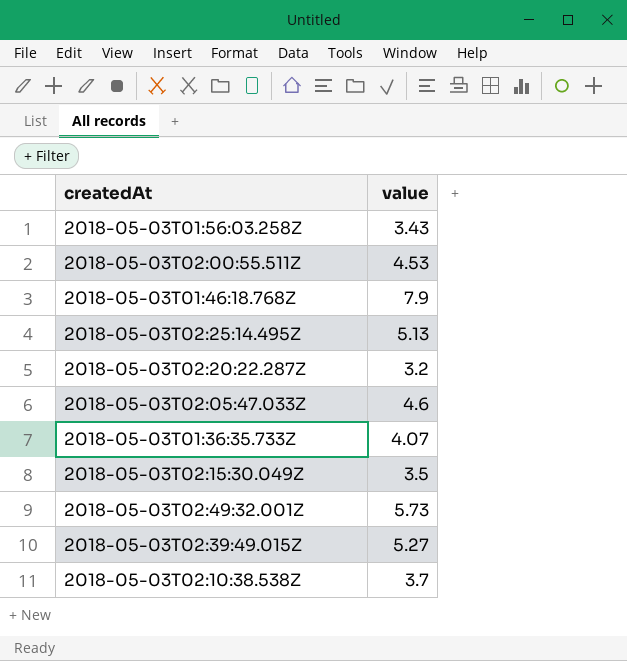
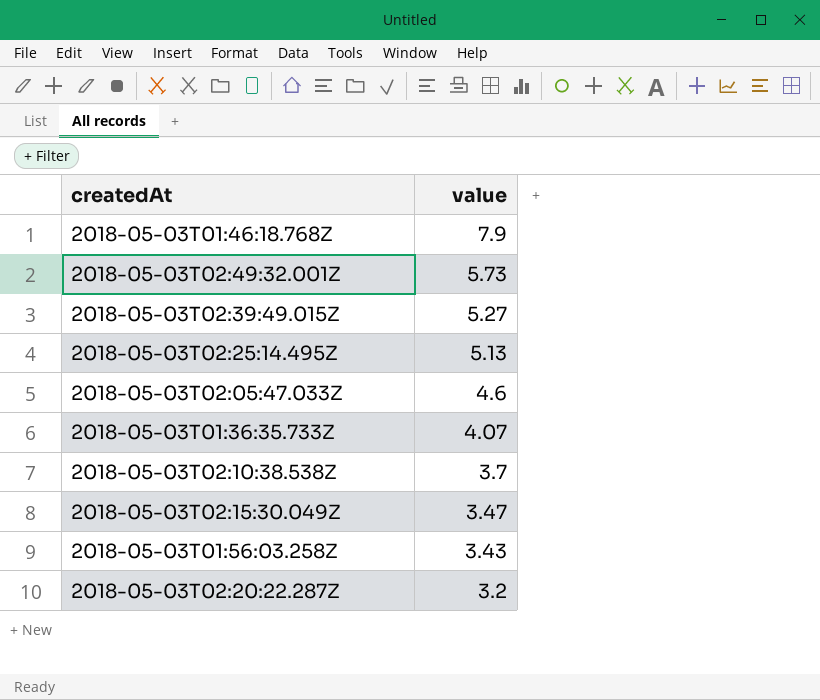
row order: none -> value descending
row 2018-05-03T02:00:55.511Z: 4.53 -> none
2018-05-03T02:15:30.049Z | value: 3.5 -> 3.47

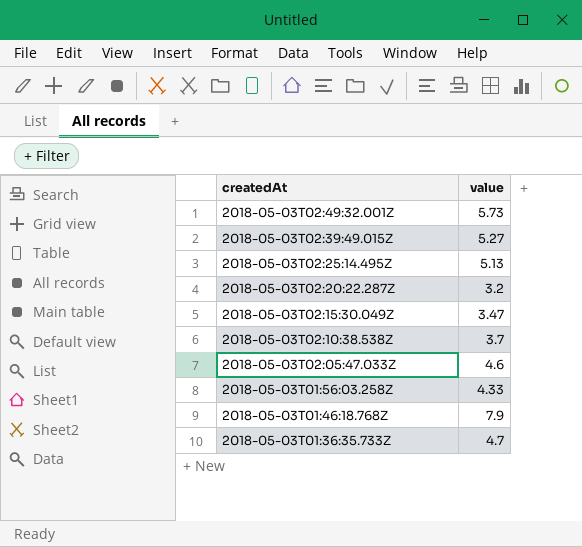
row order: value descending -> createdAt descending
2018-05-03T01:56:03.258Z | value: 3.43 -> 4.33
2018-05-03T01:36:35.733Z | value: 4.07 -> 4.7

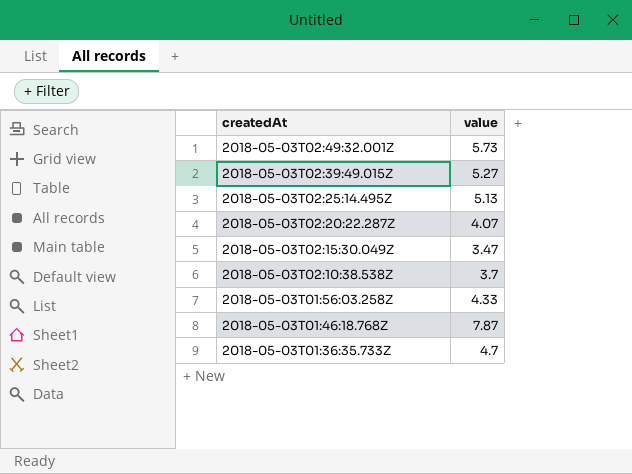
row 2018-05-03T02:05:47.033Z: 4.6 -> none
2018-05-03T02:20:22.287Z | value: 3.2 -> 4.07
2018-05-03T01:46:18.768Z | value: 7.9 -> 7.87

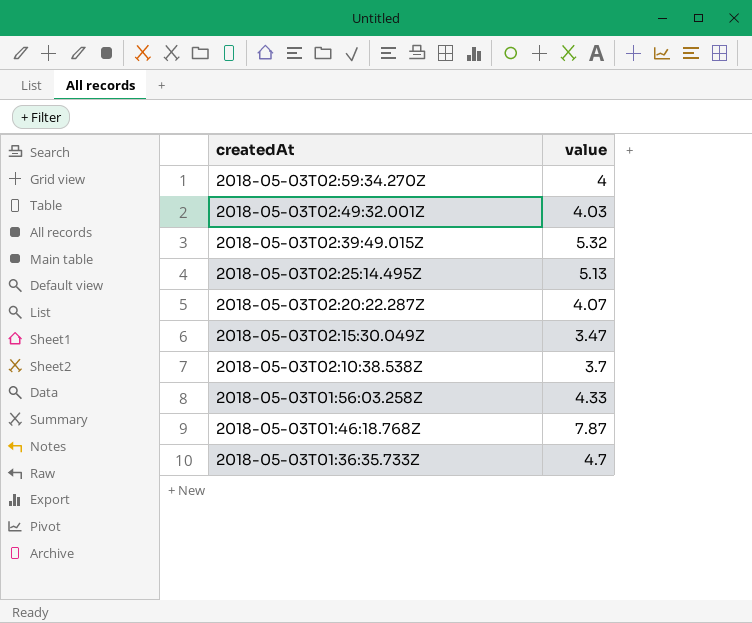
row 2018-05-03T02:59:34.270Z: none -> 4
2018-05-03T02:49:32.001Z | value: 5.73 -> 4.03
2018-05-03T02:39:49.015Z | value: 5.27 -> 5.32

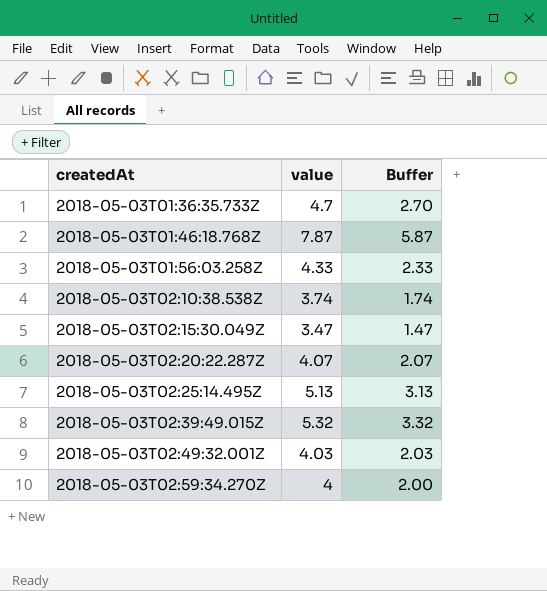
row order: createdAt descending -> createdAt ascending
column Buffer | formula: none -> [value] - 2
2018-05-03T02:10:38.538Z | value: 3.7 -> 3.74

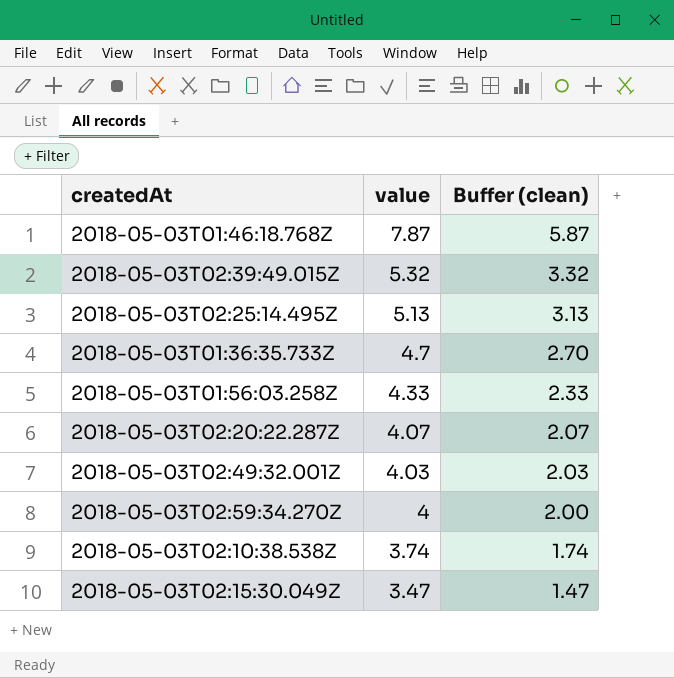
row order: createdAt ascending -> value descending
column name: Buffer -> Buffer (clean)

